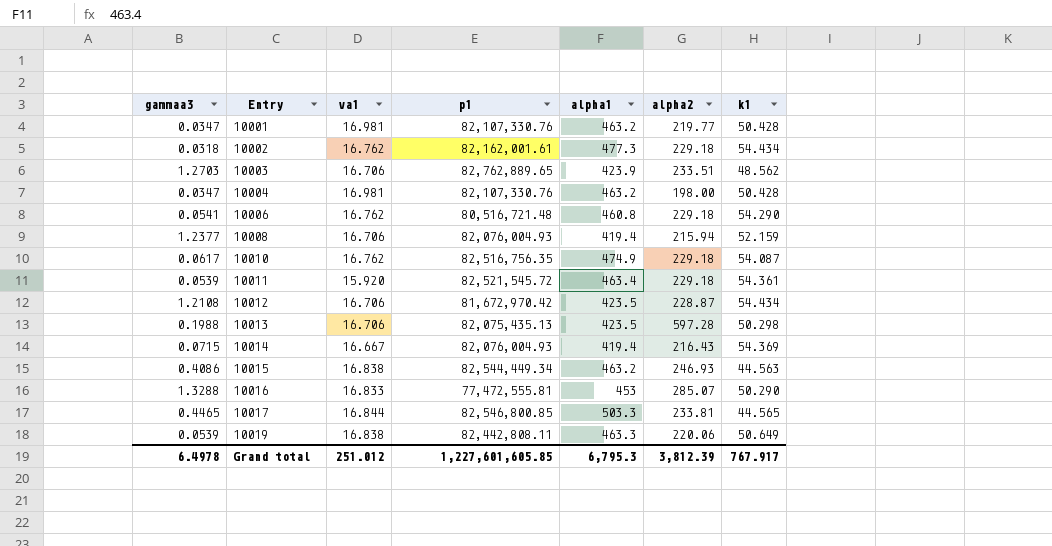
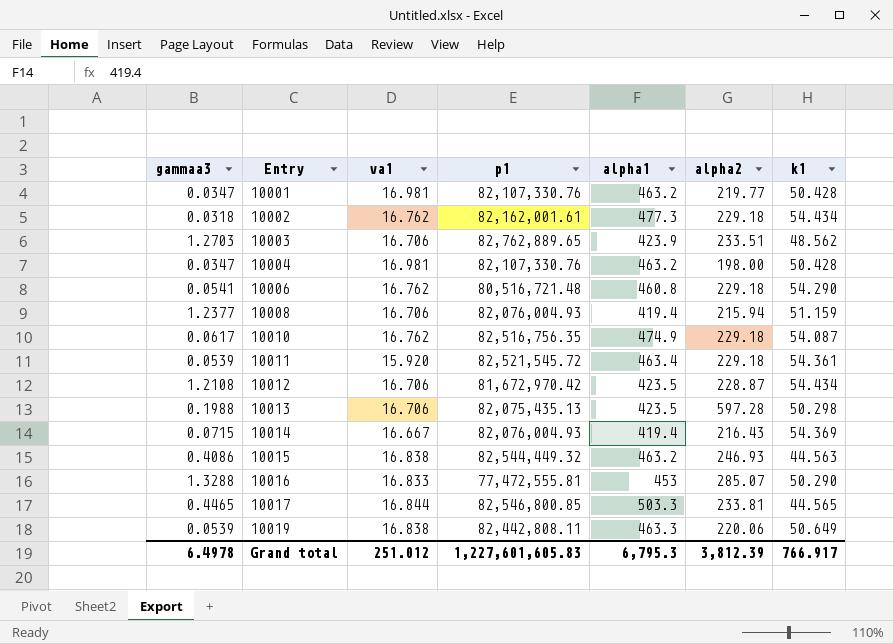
10008 | k1: 52.159 -> 51.159
10015 | p1: 82,544,449.34 -> 82,544,449.32
Grand total | p1: 1,227,601,605.85 -> 1,227,601,605.83
Grand total | k1: 767.917 -> 766.917

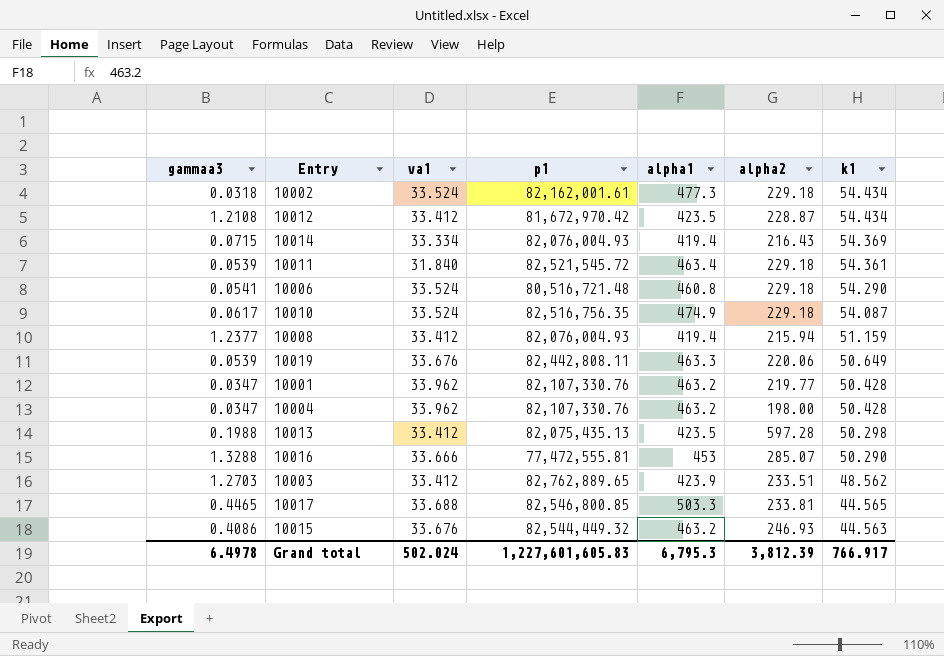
row order: Entry ascending -> k1 descending
10002 | va1: 16.762 -> 33.524
10012 | va1: 16.706 -> 33.412
10014 | va1: 16.667 -> 33.334
10011 | va1: 15.920 -> 31.840
10006 | va1: 16.762 -> 33.524
10010 | va1: 16.762 -> 33.524
10008 | va1: 16.706 -> 33.412
10019 | va1: 16.838 -> 33.676
10001 | va1: 16.981 -> 33.962
10004 | va1: 16.981 -> 33.962
10013 | va1: 16.706 -> 33.412
10016 | va1: 16.833 -> 33.666
10003 | va1: 16.706 -> 33.412
10017 | va1: 16.844 -> 33.688
10015 | va1: 16.838 -> 33.676
Grand total | va1: 251.012 -> 502.024

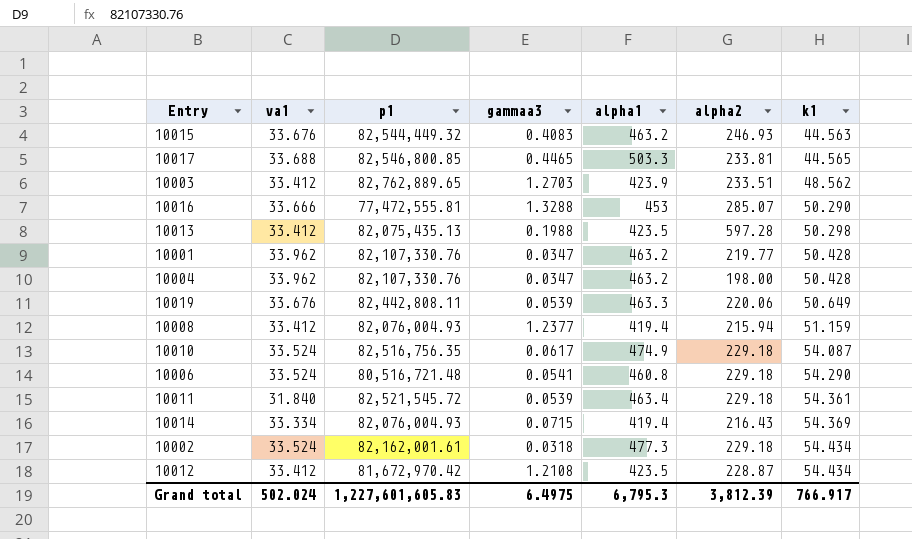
row order: k1 descending -> k1 ascending
column gammaa3 | position: 1 -> 4
10015 | gammaa3: 0.4086 -> 0.4083
Grand total | gammaa3: 6.4978 -> 6.4975

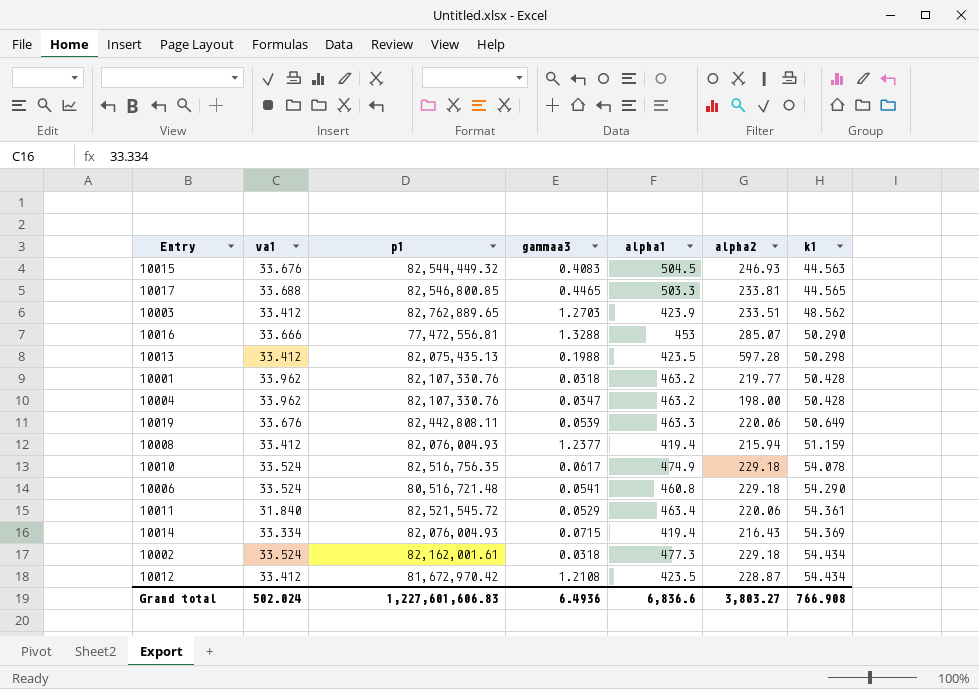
10015 | alpha1: 463.2 -> 504.5
10016 | p1: 77,472,555.81 -> 77,472,556.81
10001 | gammaa3: 0.0347 -> 0.0318
10010 | k1: 54.087 -> 54.078
10011 | gammaa3: 0.0539 -> 0.0529
10011 | alpha2: 229.18 -> 220.06
Grand total | p1: 1,227,601,605.83 -> 1,227,601,606.83
Grand total | gammaa3: 6.4975 -> 6.4936
Grand total | alpha1: 6,795.3 -> 6,836.6
Grand total | alpha2: 3,812.39 -> 3,803.27
Grand total | k1: 766.917 -> 766.908

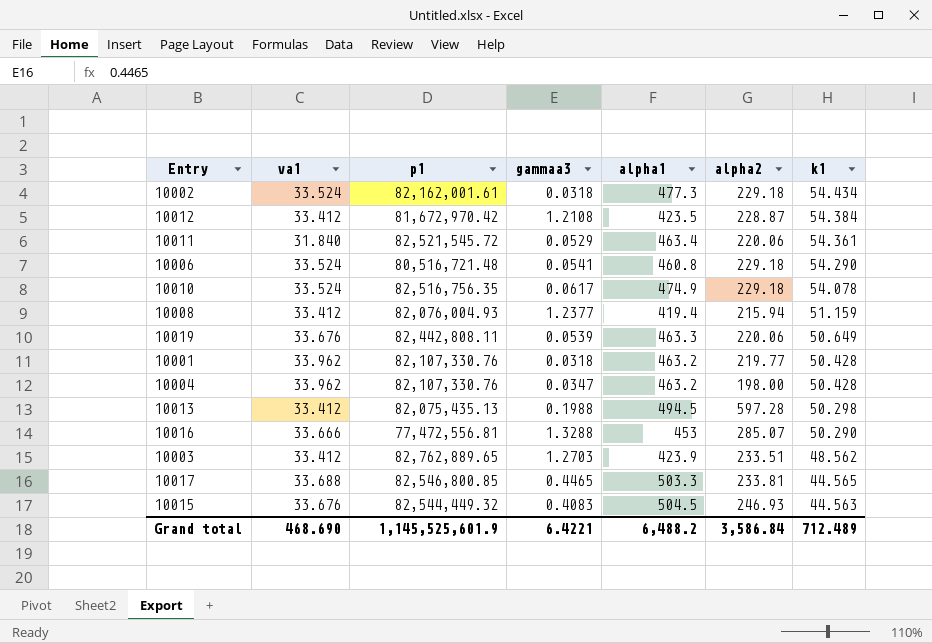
row order: k1 ascending -> k1 descending
row 10014: 33.334 | 82,076,004.93 | 0.0715 | 419.4 | 216.43 | 54.369 -> none
10012 | k1: 54.434 -> 54.384
10013 | alpha1: 423.5 -> 494.5
Grand total | va1: 502.024 -> 468.690
Grand total | p1: 1,227,601,606.83 -> 1,145,525,601.9
Grand total | gammaa3: 6.4936 -> 6.4221
Grand total | alpha1: 6,836.6 -> 6,488.2
Grand total | alpha2: 3,803.27 -> 3,586.84
Grand total | k1: 766.908 -> 712.489

